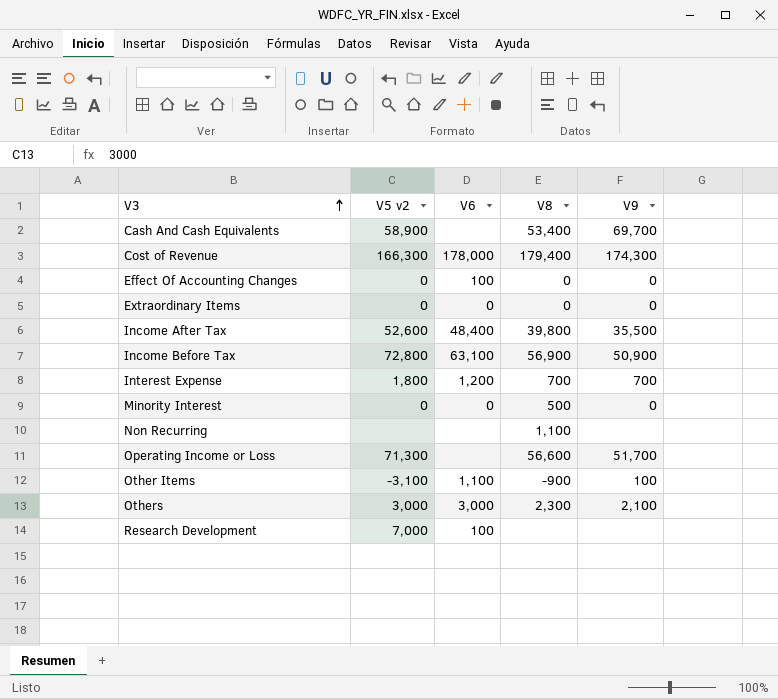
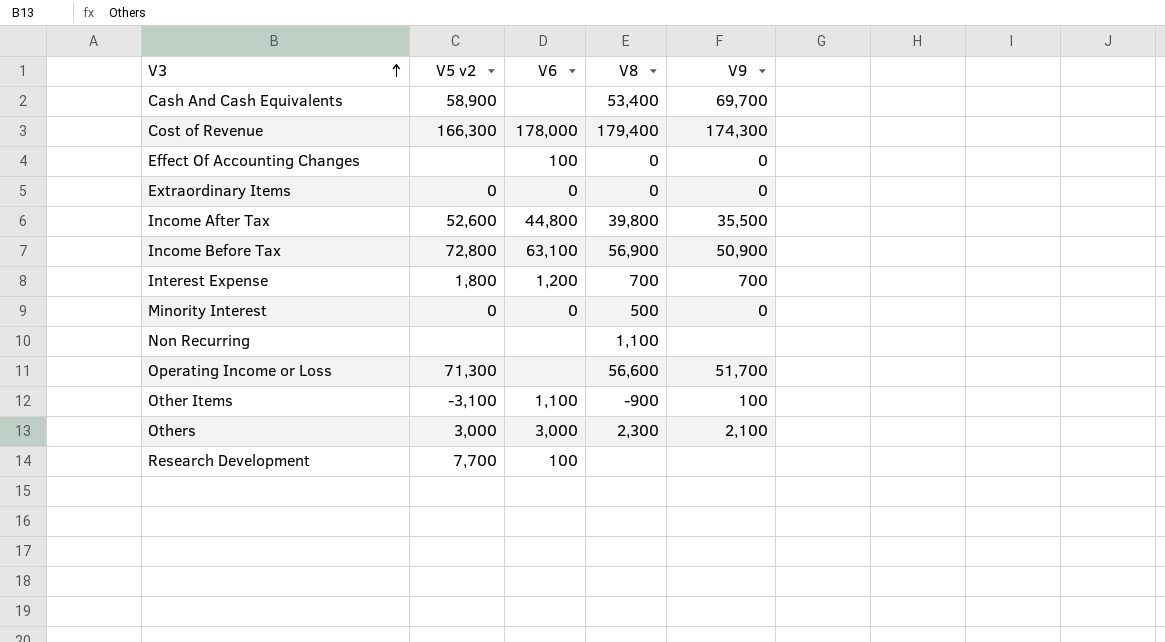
Effect Of Accounting Changes | V5 v2: 0 -> none
Income After Tax | V6: 48,400 -> 44,800
Research Development | V5 v2: 7,000 -> 7,700

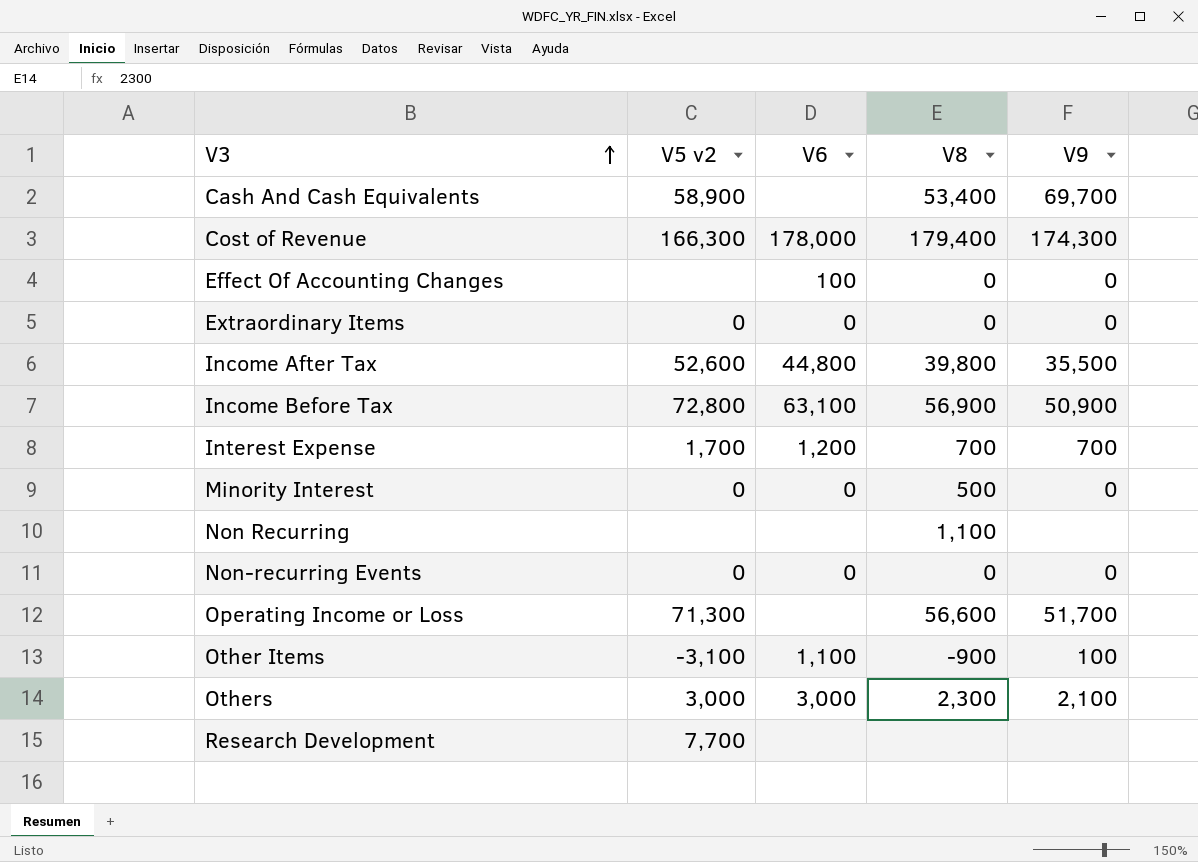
Interest Expense | V5 v2: 1,800 -> 1,700
row Non-recurring Events: none -> 0 | 0 | 0 | 0
Research Development | V6: 100 -> none

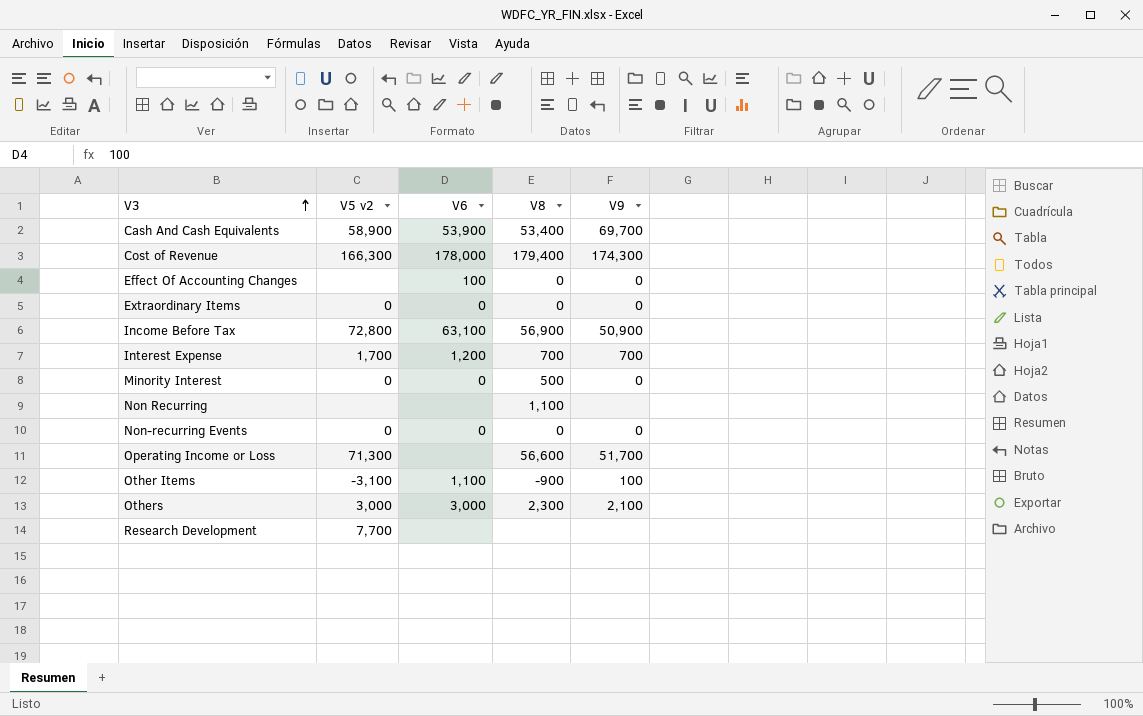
row Income After Tax: 52,600 | 44,800 | 39,800 | 35,500 -> none
Cash And Cash Equivalents | V6: none -> 53,900

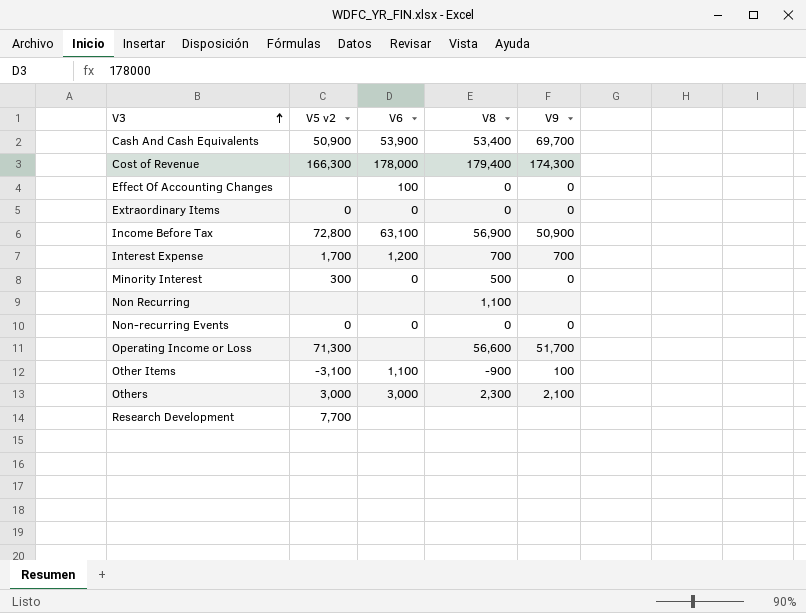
Cash And Cash Equivalents | V5 v2: 58,900 -> 50,900
Minority Interest | V5 v2: 0 -> 300

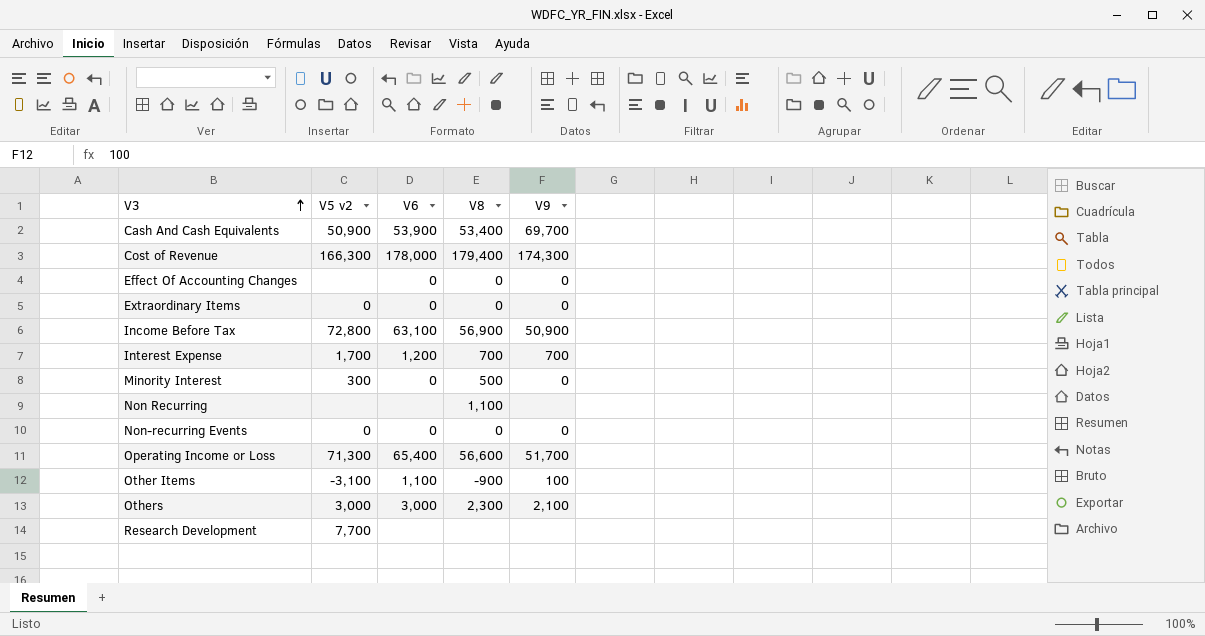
Effect Of Accounting Changes | V6: 100 -> 0
Operating Income or Loss | V6: none -> 65,400

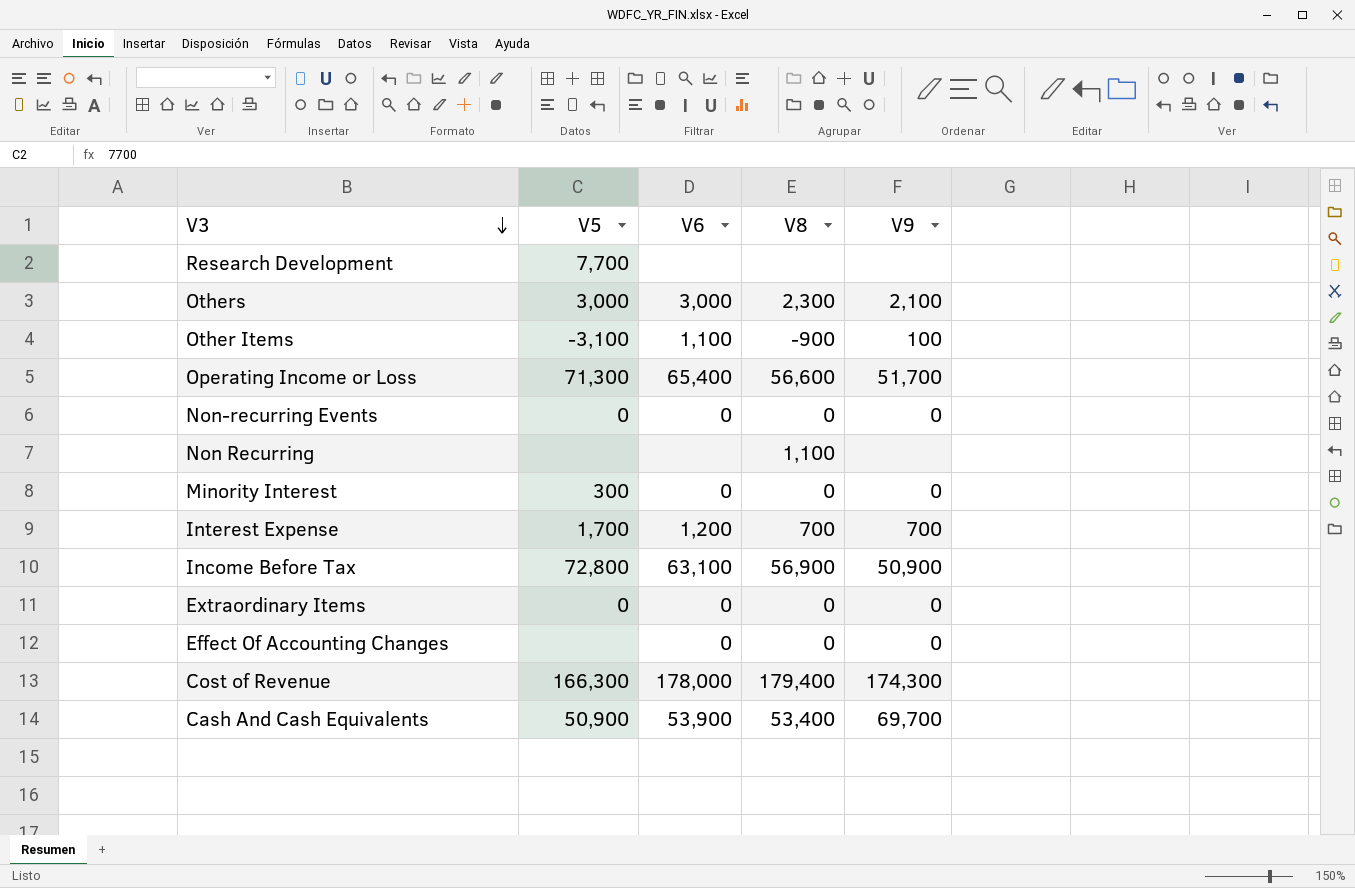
row order: V3 ascending -> V3 descending
column name: V5 v2 -> V5
Minority Interest | V8: 500 -> 0

